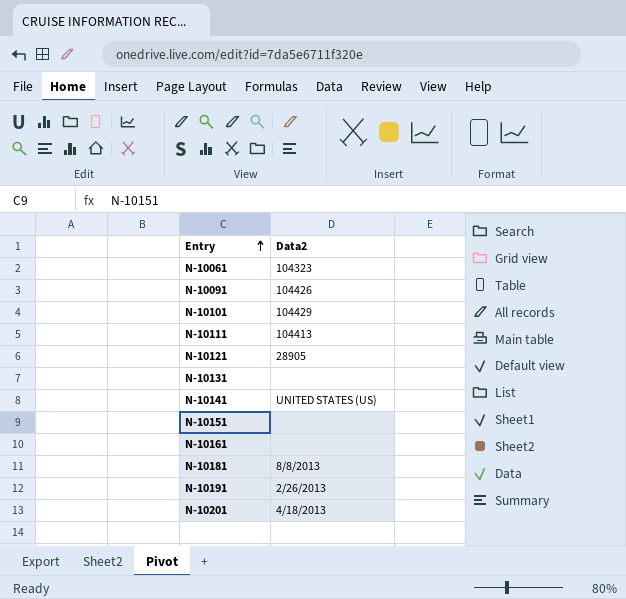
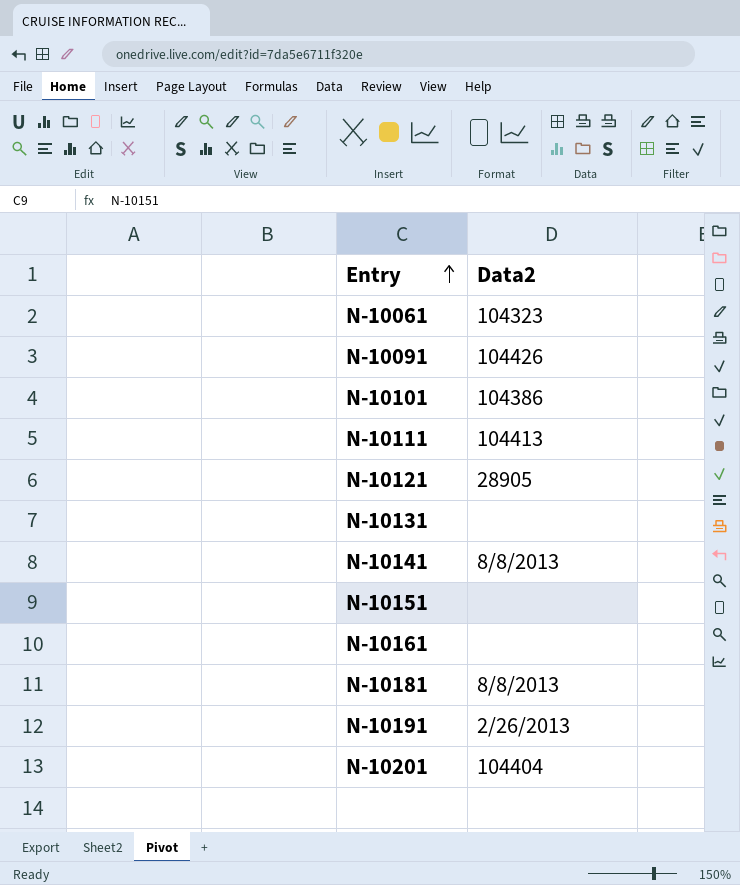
N-10101 | Data2: 104429 -> 104386
N-10141 | Data2: UNITED STATES (US) -> 8/8/2013
N-10201 | Data2: 4/18/2013 -> 104404

